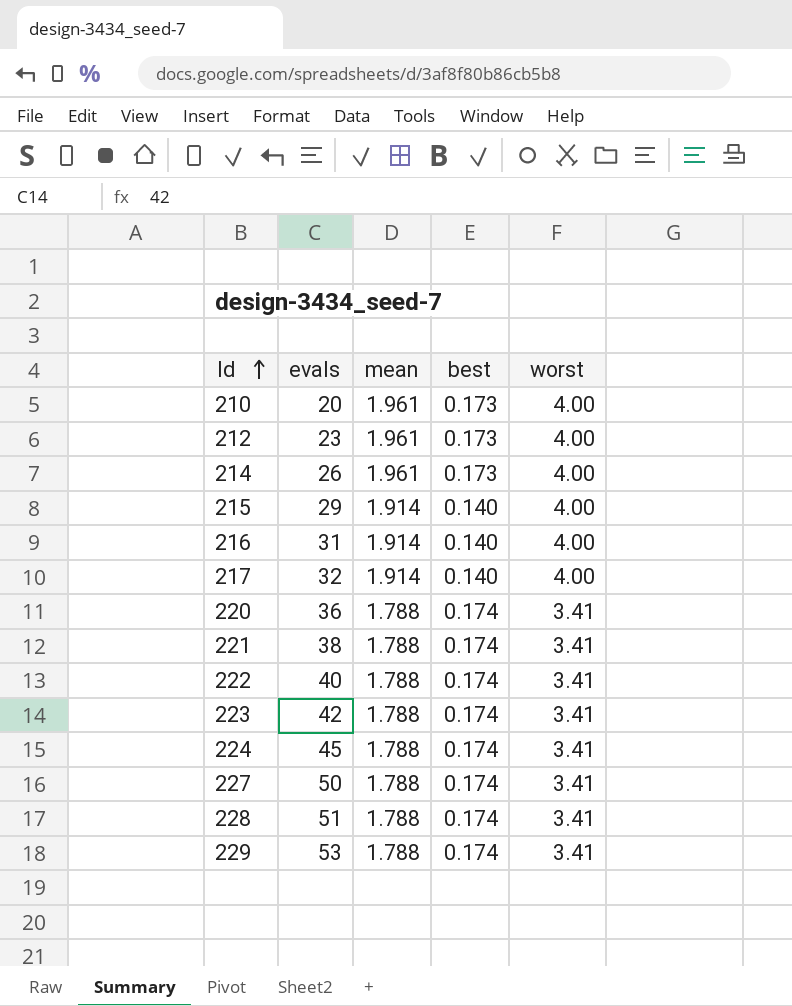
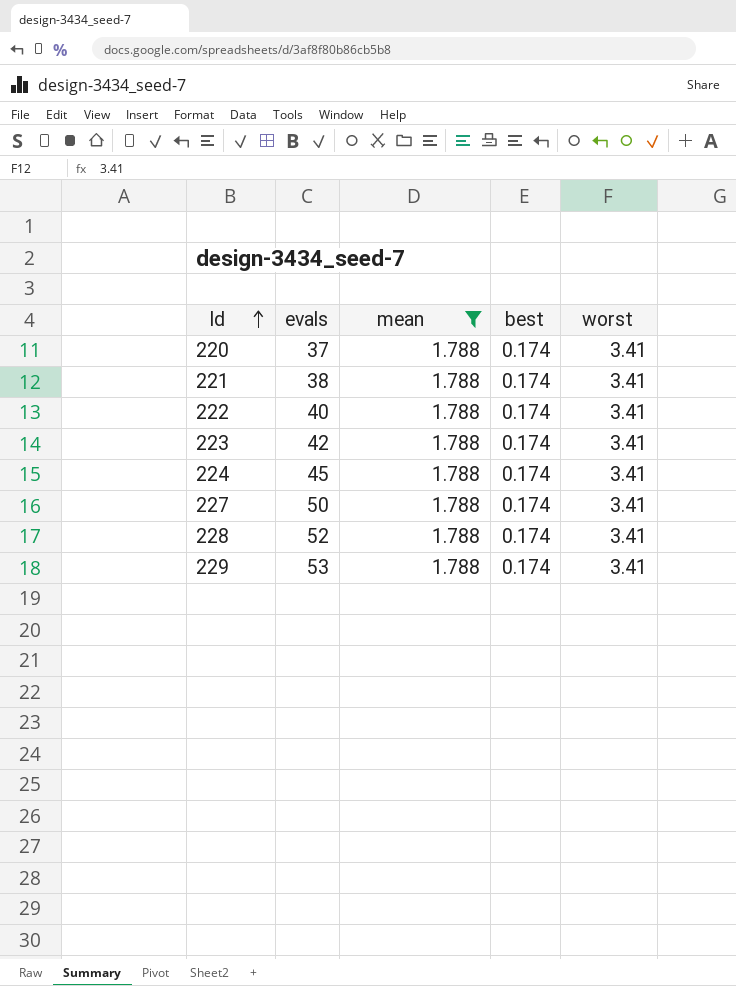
filter: none -> mean = 1.788
220 | evals: 36 -> 37
228 | evals: 51 -> 52

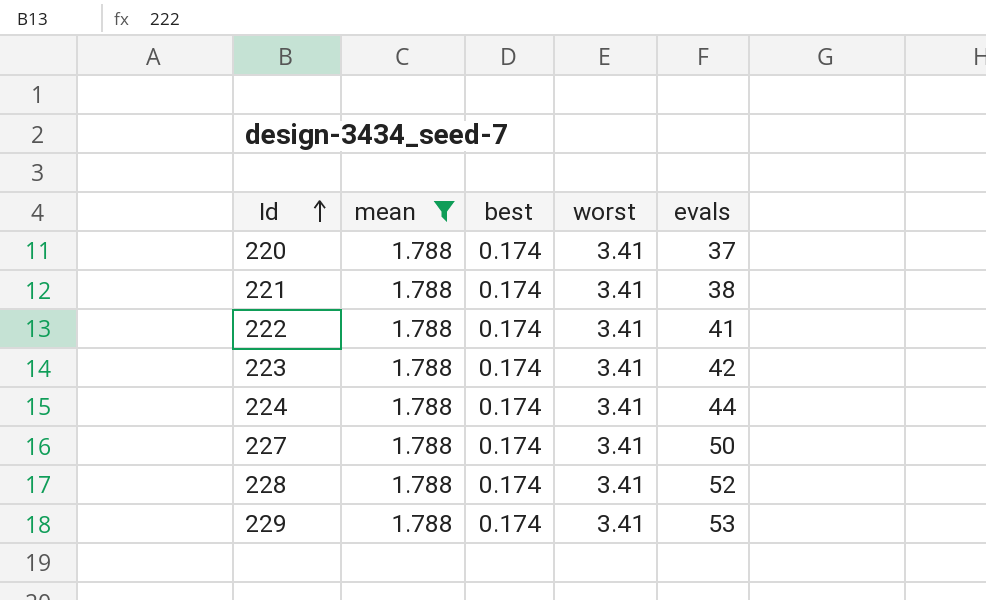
column evals | position: 2 -> 5
222 | evals: 40 -> 41
224 | evals: 45 -> 44

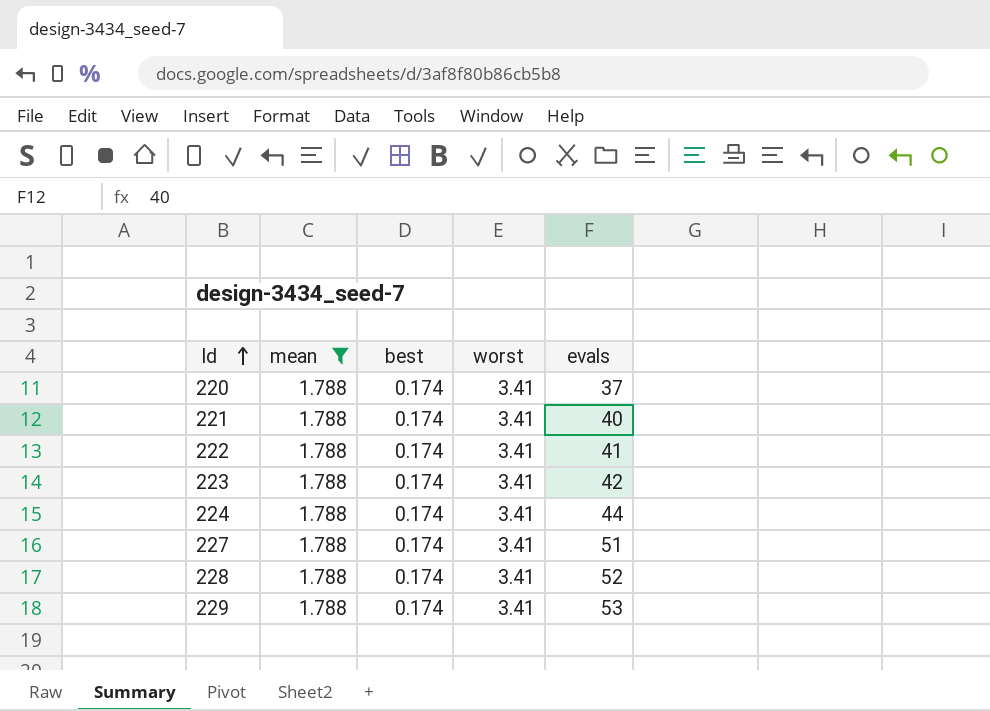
221 | evals: 38 -> 40
227 | evals: 50 -> 51

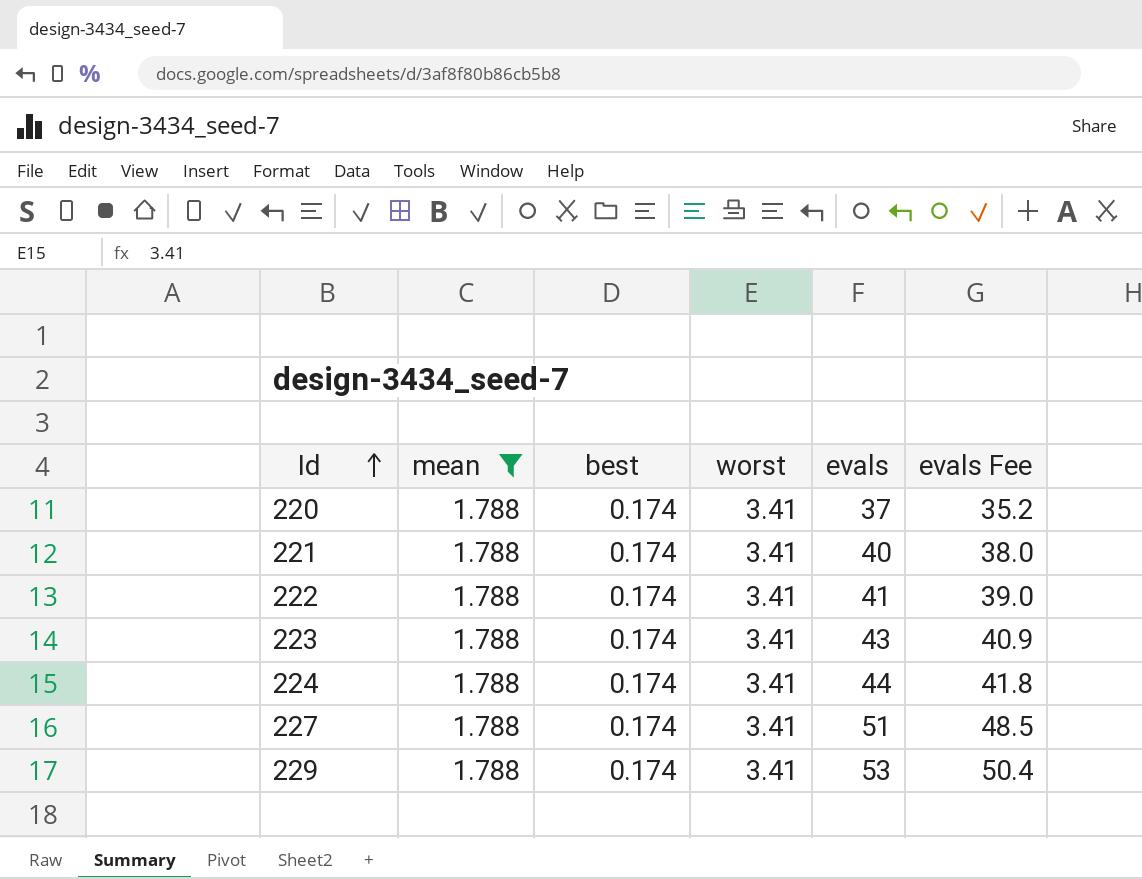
column evals Fee | formula: none -> [evals] * 0.95
row 228: 1.788 | 0.174 | 3.41 | 52 -> none
223 | evals: 42 -> 43

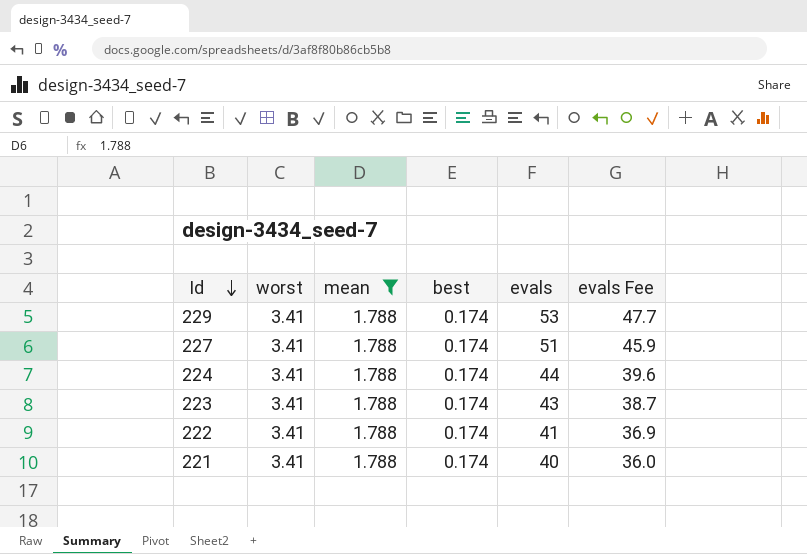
row order: Id ascending -> Id descending
column worst | position: 4 -> 2
column evals Fee | formula: [evals] * 0.95 -> [evals] * 0.9
row 220: 1.788 | 0.174 | 3.41 | 37 | 35.2 -> none

